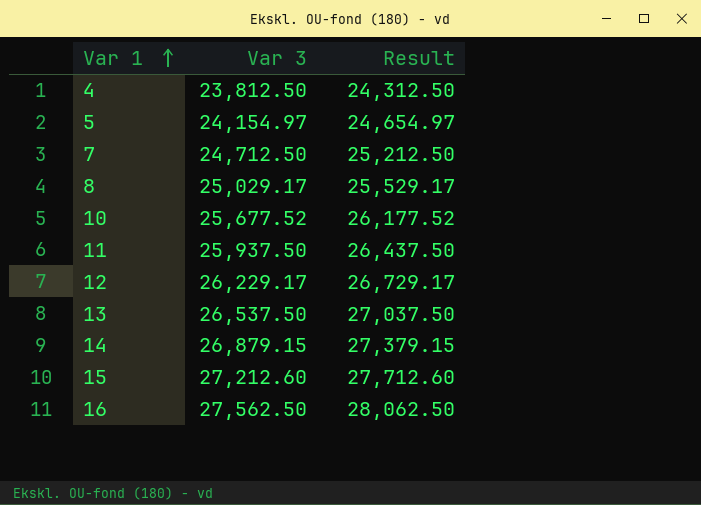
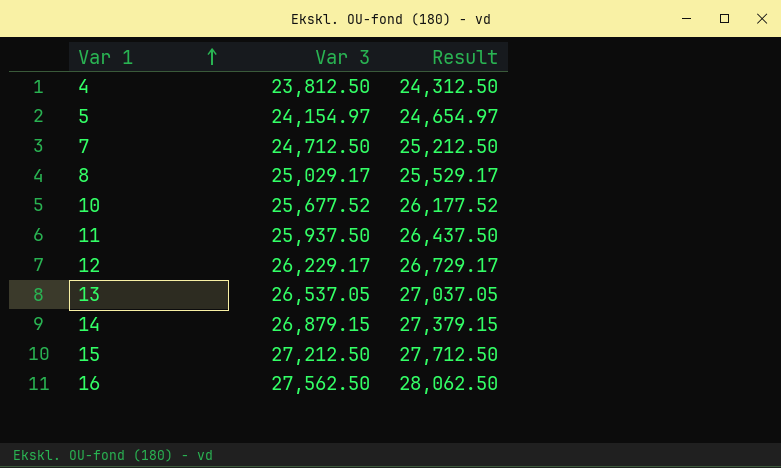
13 | Var 3: 26,537.50 -> 26,537.05
13 | Result: 27,037.50 -> 27,037.05
15 | Var 3: 27,212.60 -> 27,212.50
15 | Result: 27,712.60 -> 27,712.50

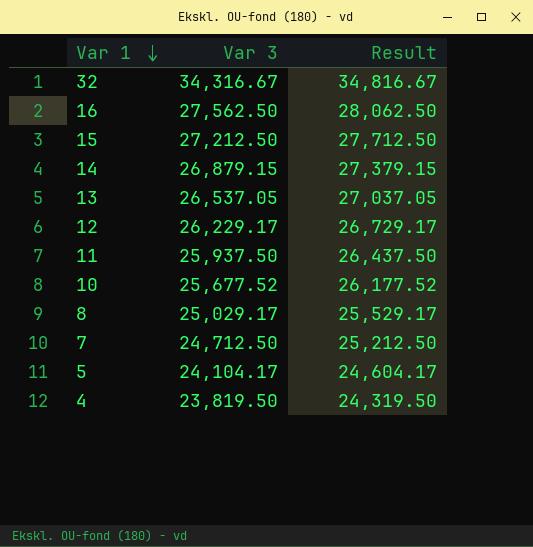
row order: Var 1 ascending -> Var 1 descending
row 32: none -> 34,316.67 | 34,816.67
5 | Var 3: 24,154.97 -> 24,104.17
5 | Result: 24,654.97 -> 24,604.17
4 | Var 3: 23,812.50 -> 23,819.50
4 | Result: 24,312.50 -> 24,319.50

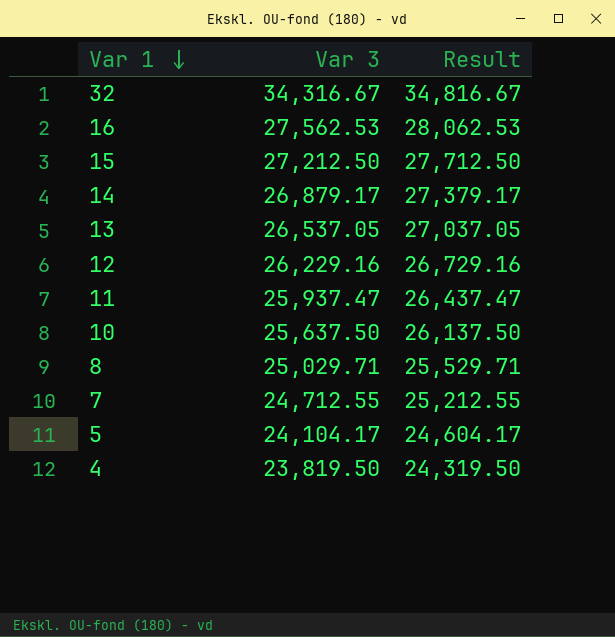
16 | Var 3: 27,562.50 -> 27,562.53
16 | Result: 28,062.50 -> 28,062.53
14 | Var 3: 26,879.15 -> 26,879.17
14 | Result: 27,379.15 -> 27,379.17
12 | Var 3: 26,229.17 -> 26,229.16
12 | Result: 26,729.17 -> 26,729.16
11 | Var 3: 25,937.50 -> 25,937.47
11 | Result: 26,437.50 -> 26,437.47
10 | Var 3: 25,677.52 -> 25,637.50
10 | Result: 26,177.52 -> 26,137.50
8 | Var 3: 25,029.17 -> 25,029.71
8 | Result: 25,529.17 -> 25,529.71
7 | Var 3: 24,712.50 -> 24,712.55
7 | Result: 25,212.50 -> 25,212.55

